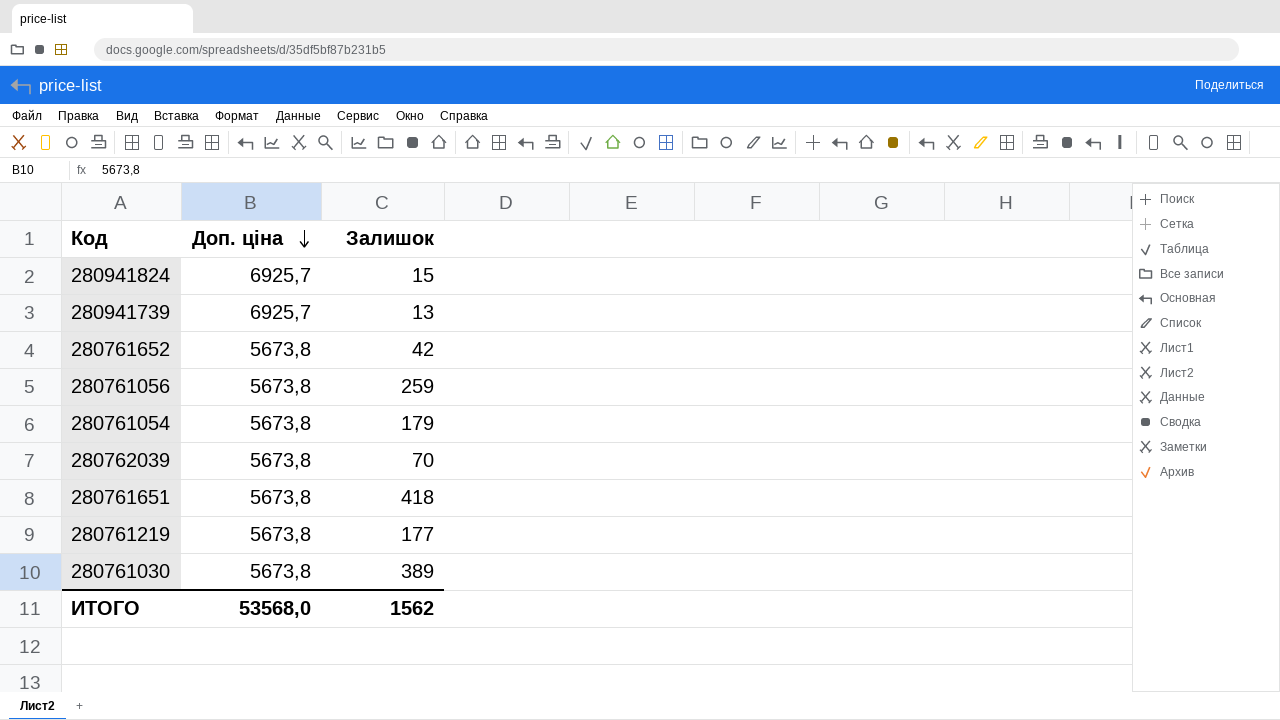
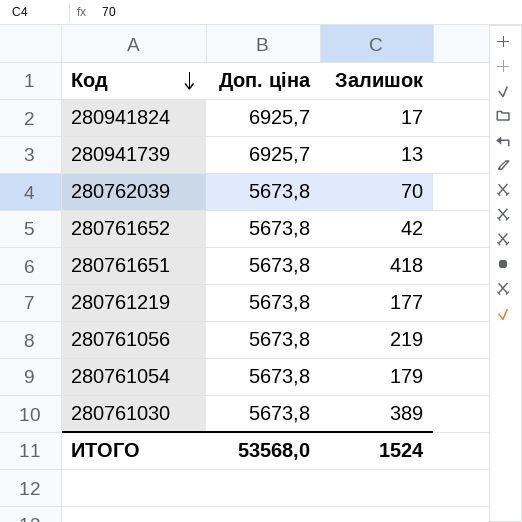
row order: Доп. ціна descending -> Код descending
280941824 | Залишок: 15 -> 17
280761056 | Залишок: 259 -> 219
ИТОГО | Залишок: 1562 -> 1524

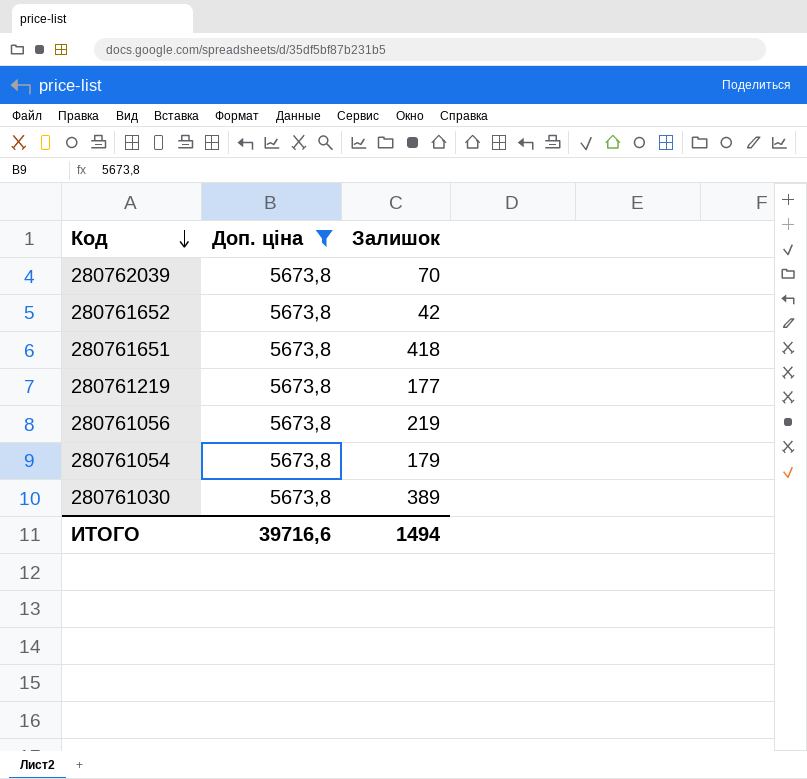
filter: none -> Доп. ціна = 5673,8
ИТОГО | Доп. ціна: 53568,0 -> 39716,6
ИТОГО | Залишок: 1524 -> 1494

